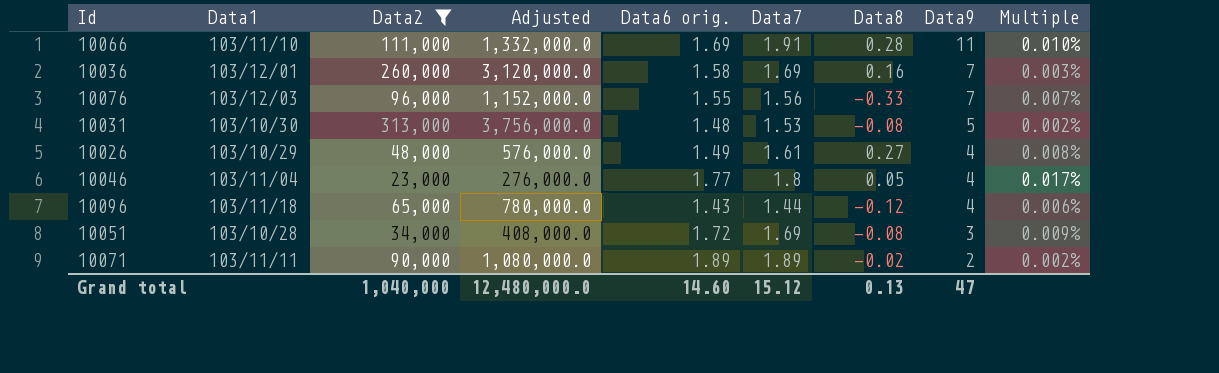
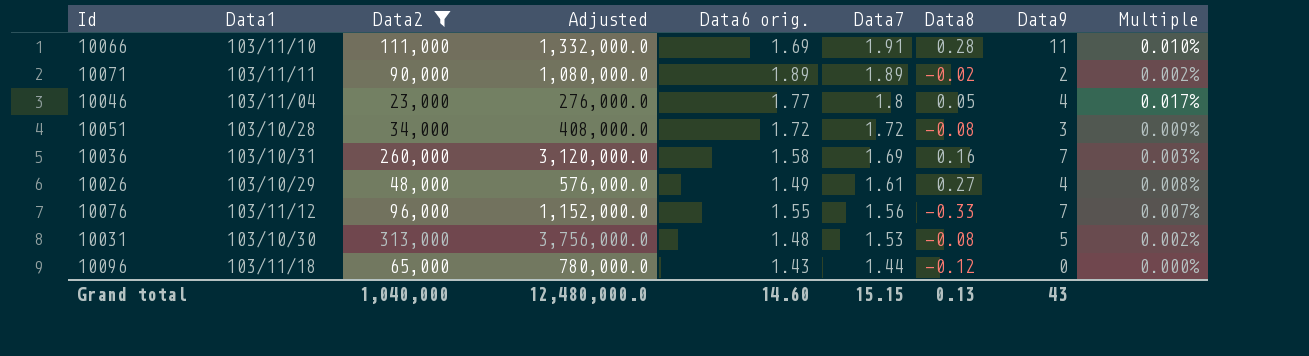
row order: Data9 descending -> Data7 descending
10051 | Data7: 1.69 -> 1.72
10036 | Data1: 103/12/01 -> 103/10/31
10076 | Data1: 103/12/03 -> 103/11/12
10096 | Data9: 4 -> 0
10096 | Multiple: 0.006% -> 0.000%
Grand total | Data7: 15.12 -> 15.15
Grand total | Data9: 47 -> 43

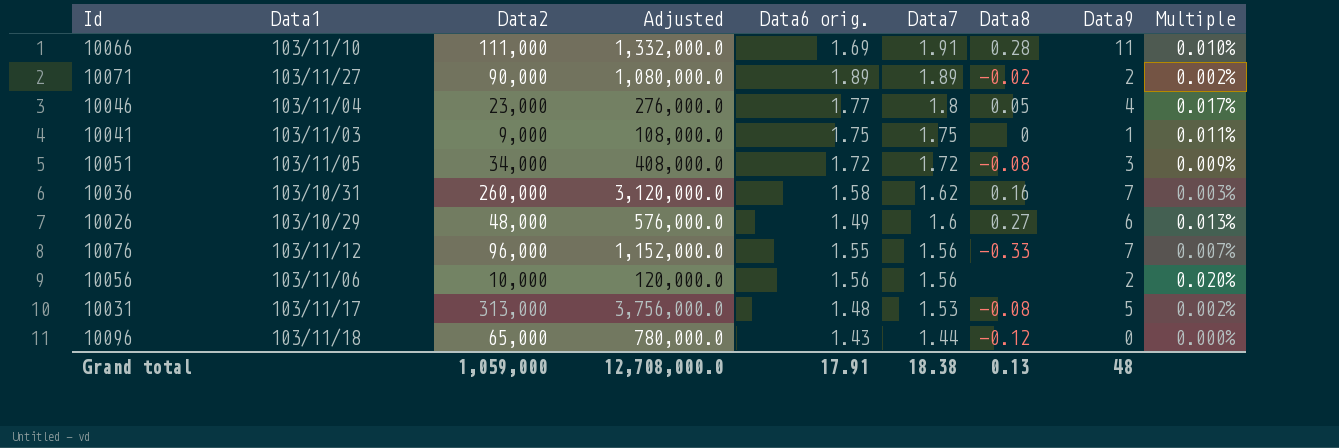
filter: Data2 >= 23,000 -> none
10071 | Data1: 103/11/11 -> 103/11/27
10051 | Data1: 103/10/28 -> 103/11/05
10036 | Data7: 1.69 -> 1.62
10026 | Data7: 1.61 -> 1.6
10026 | Data9: 4 -> 6
10026 | Multiple: 0.008% -> 0.013%
10031 | Data1: 103/10/30 -> 103/11/17
Grand total | Data2: 1,040,000 -> 1,059,000
Grand total | Adjusted: 12,480,000.0 -> 12,708,000.0
Grand total | Data6 orig.: 14.60 -> 17.91
Grand total | Data7: 15.15 -> 18.38
Grand total | Data9: 43 -> 48

